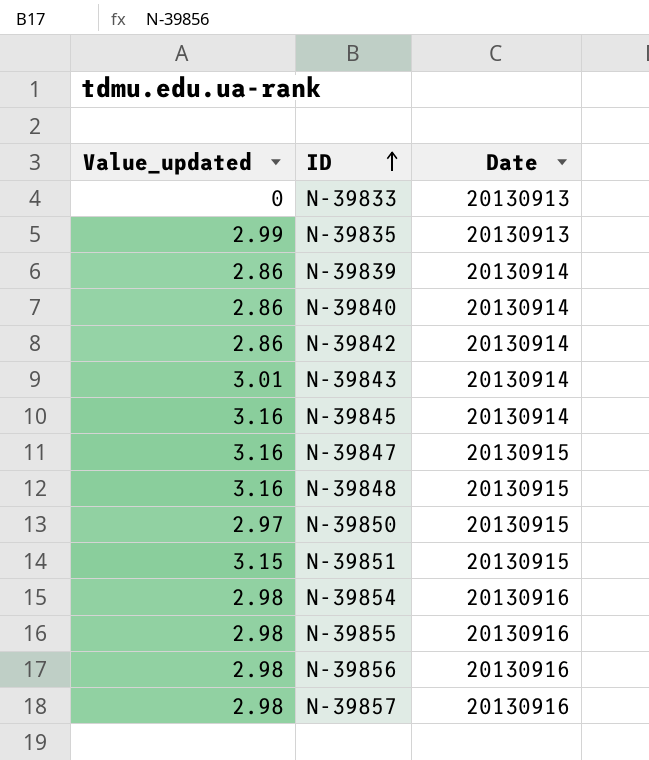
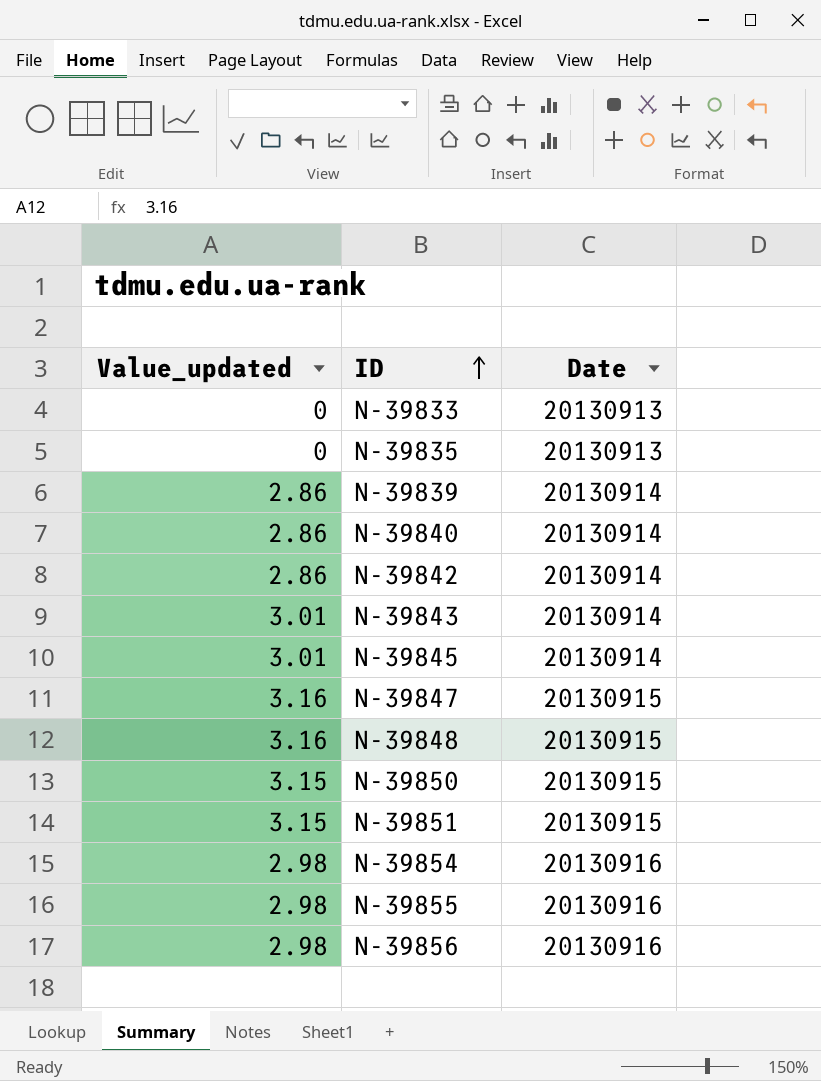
row N-39857: 2.98 | 20130916 -> none
N-39835 | Value_updated: 2.99 -> 0
N-39845 | Value_updated: 3.16 -> 3.01
N-39850 | Value_updated: 2.97 -> 3.15

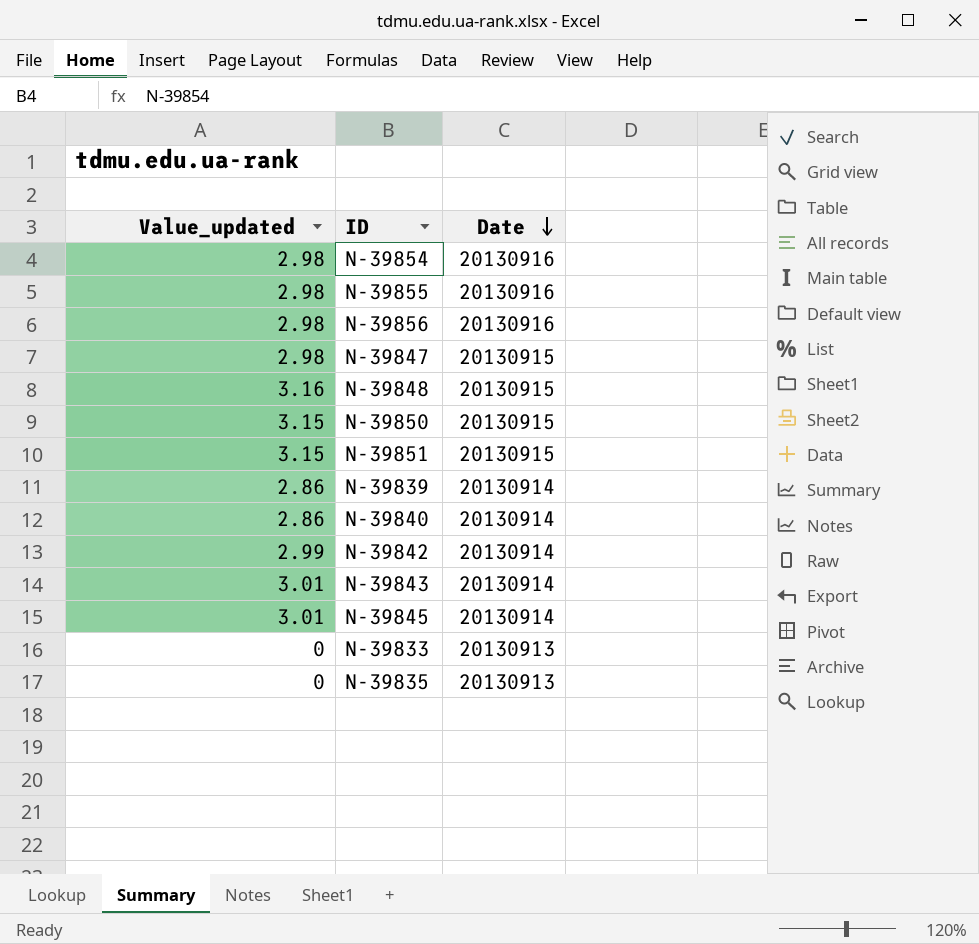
row order: ID ascending -> Date descending
N-39847 | Value_updated: 3.16 -> 2.98
N-39842 | Value_updated: 2.86 -> 2.99

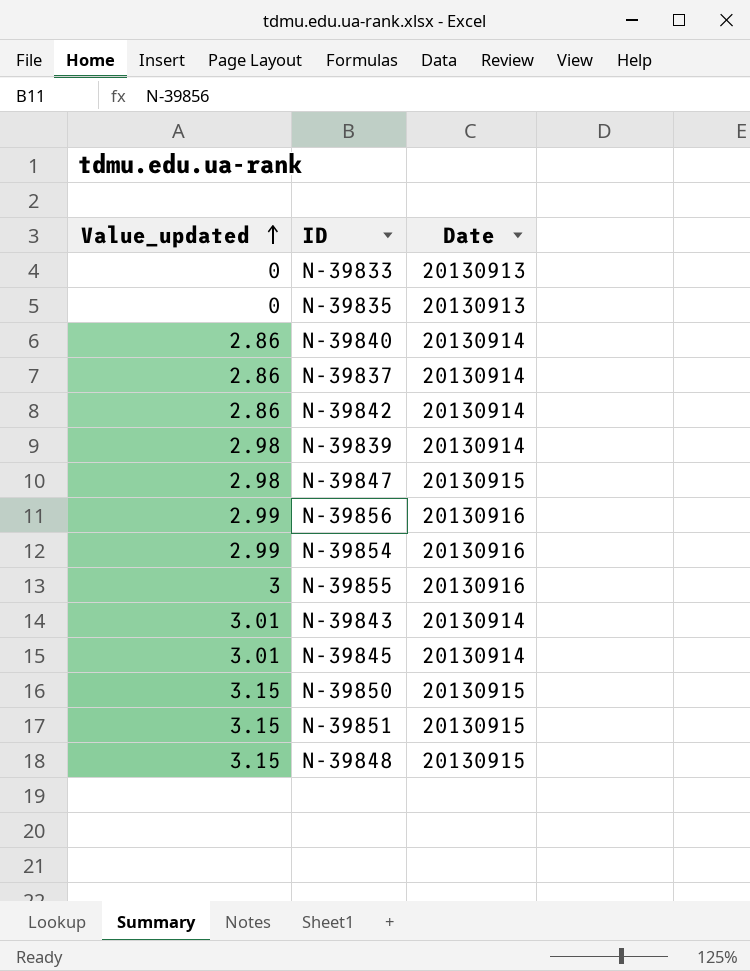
row order: Date descending -> Value_updated ascending
row N-39837: none -> 2.86 | 20130914
N-39842 | Value_updated: 2.99 -> 2.86
N-39839 | Value_updated: 2.86 -> 2.98
N-39856 | Value_updated: 2.98 -> 2.99
N-39854 | Value_updated: 2.98 -> 2.99
N-39855 | Value_updated: 2.98 -> 3
N-39848 | Value_updated: 3.16 -> 3.15

